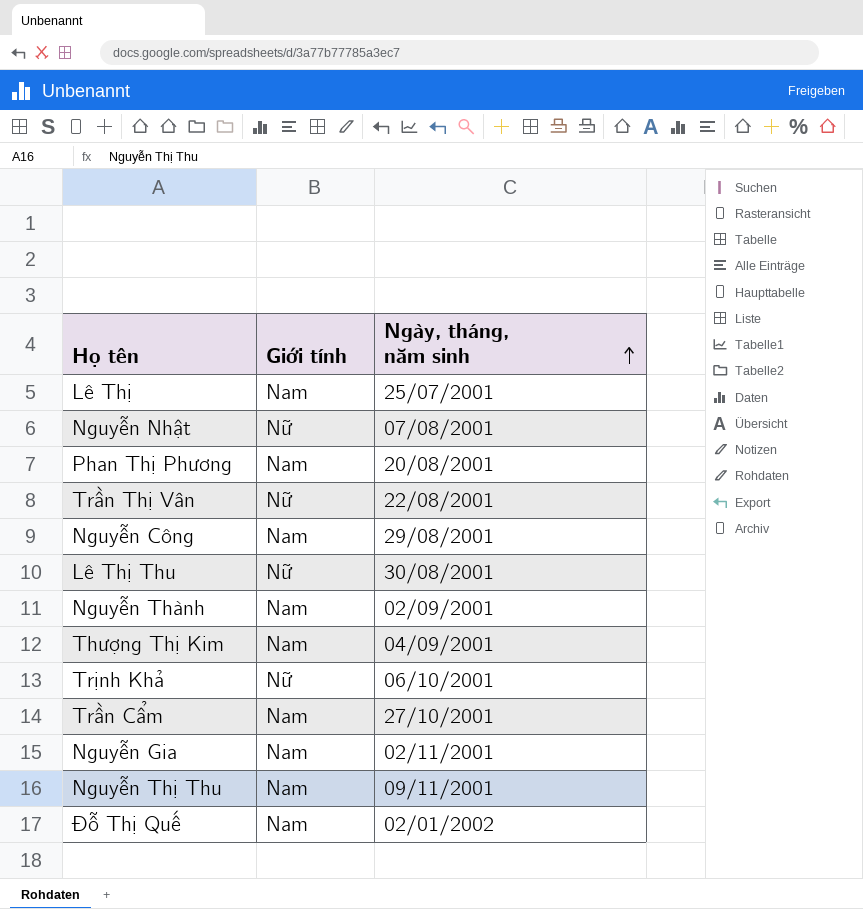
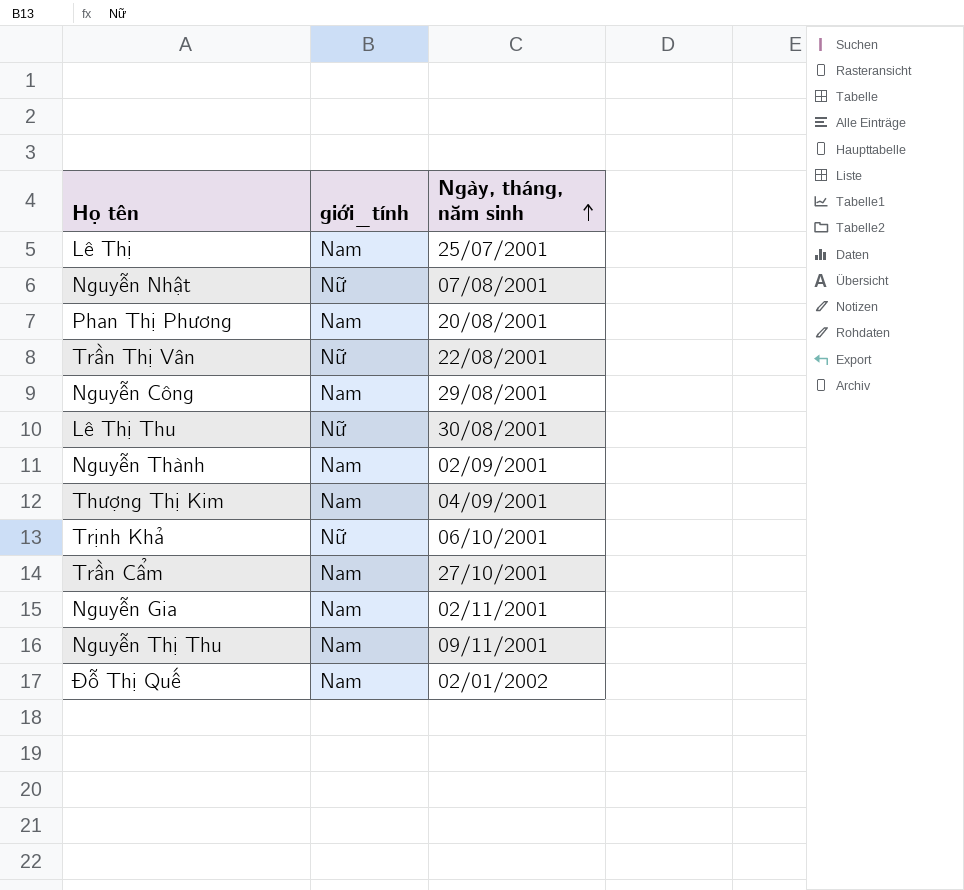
column name: Giới tính -> giới_tính

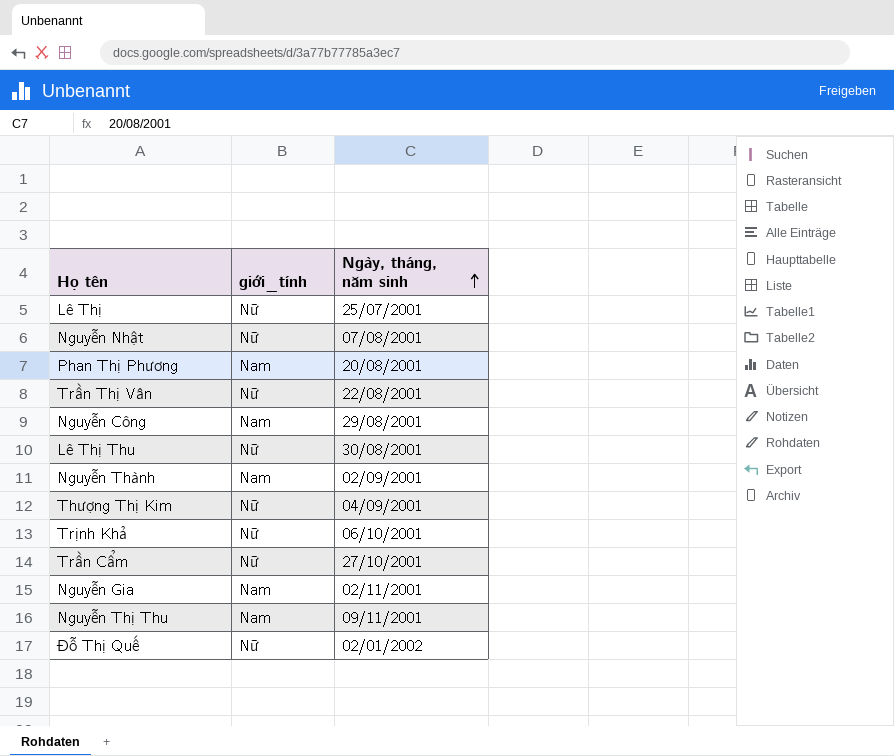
Lê Thị | giới_tính: Nam -> Nữ
Thượng Thị Kim | giới_tính: Nam -> Nữ
Trần Cẩm | giới_tính: Nam -> Nữ
Đỗ Thị Quế | giới_tính: Nam -> Nữ

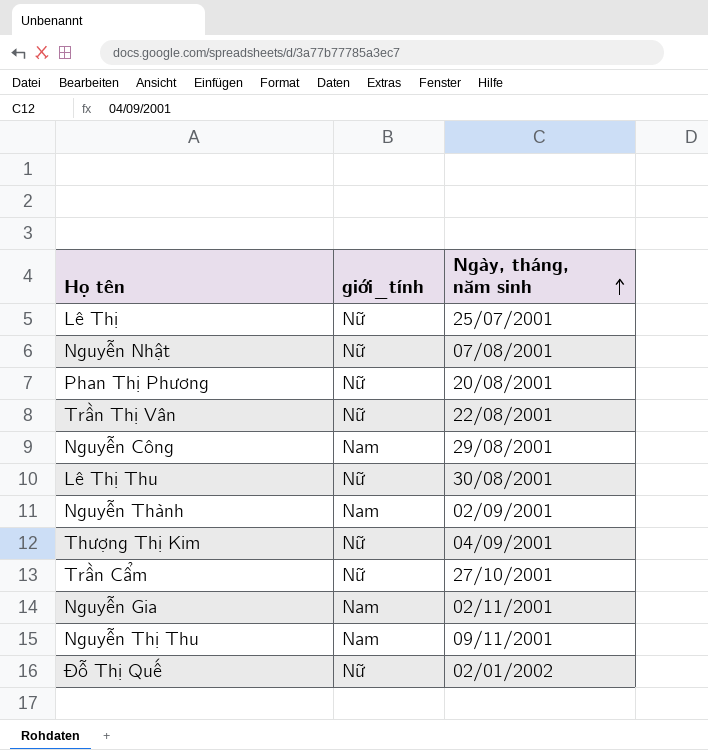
row Trịnh Khả: Nữ | 06/10/2001 -> none
Phan Thị Phương | giới_tính: Nam -> Nữ

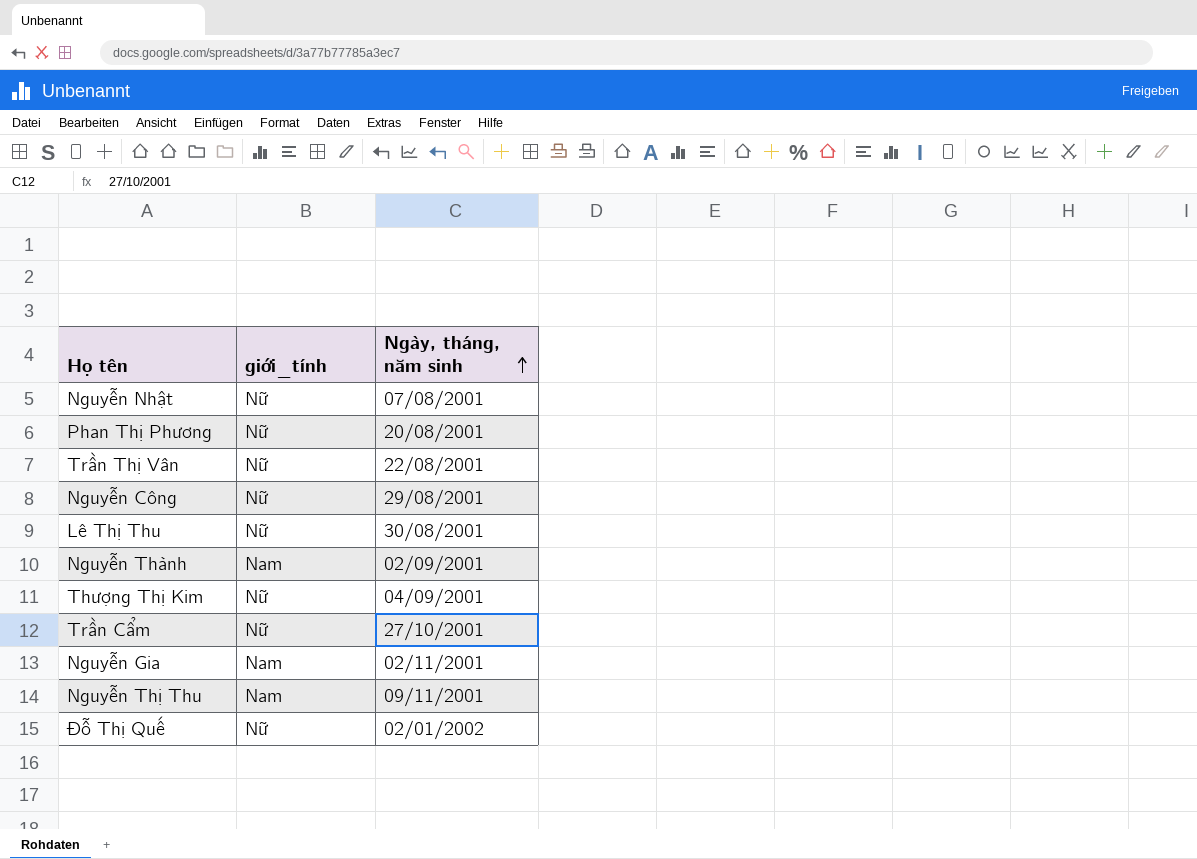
row Lê Thị: Nữ | 25/07/2001 -> none
Nguyễn Công | giới_tính: Nam -> Nữ

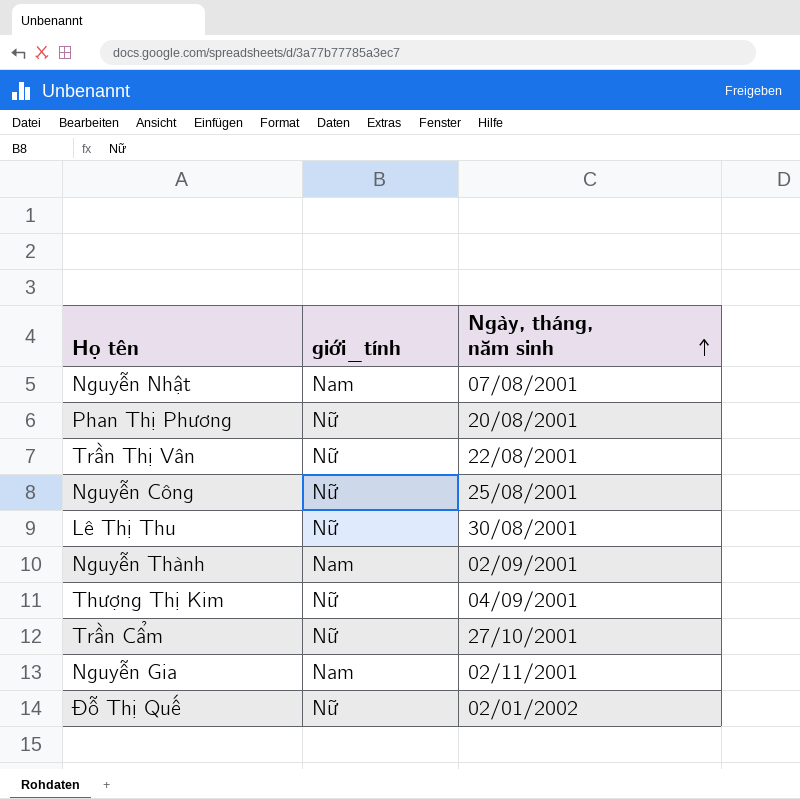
row Nguyễn Thị Thu: Nam | 09/11/2001 -> none
Nguyễn Nhật | giới_tính: Nữ -> Nam
Nguyễn Công | Ngày, tháng, năm sinh: 29/08/2001 -> 25/08/2001

